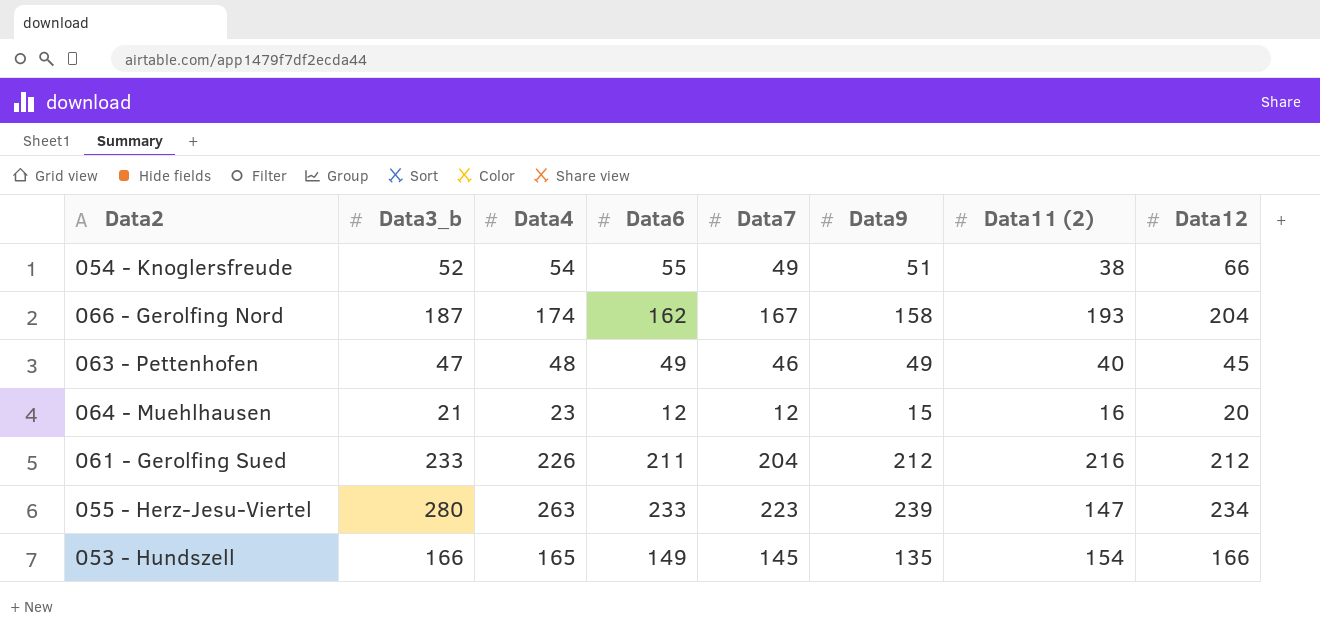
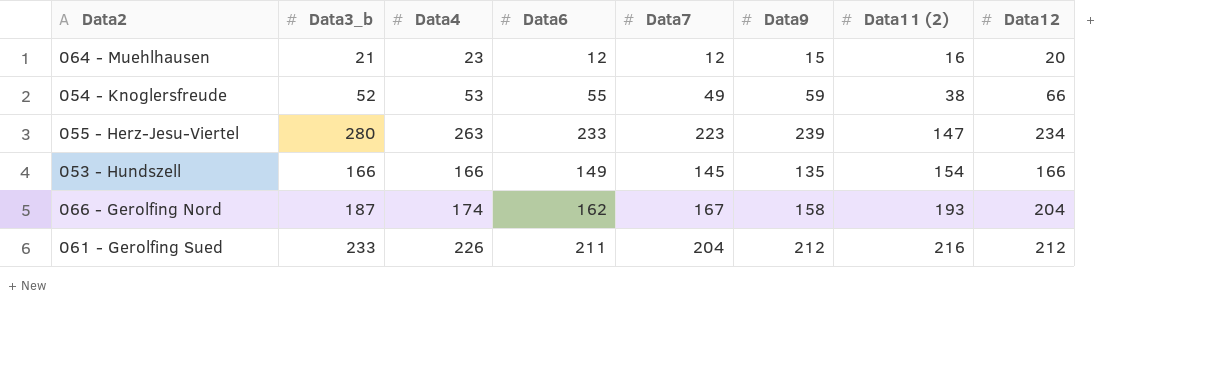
row order: none -> Data11 (2) ascending
row 063 - Pettenhofen: 47 | 48 | 49 | 46 | 49 | 40 | 45 -> none
054 - Knoglersfreude | Data4: 54 -> 53
054 - Knoglersfreude | Data9: 51 -> 59
053 - Hundszell | Data4: 165 -> 166

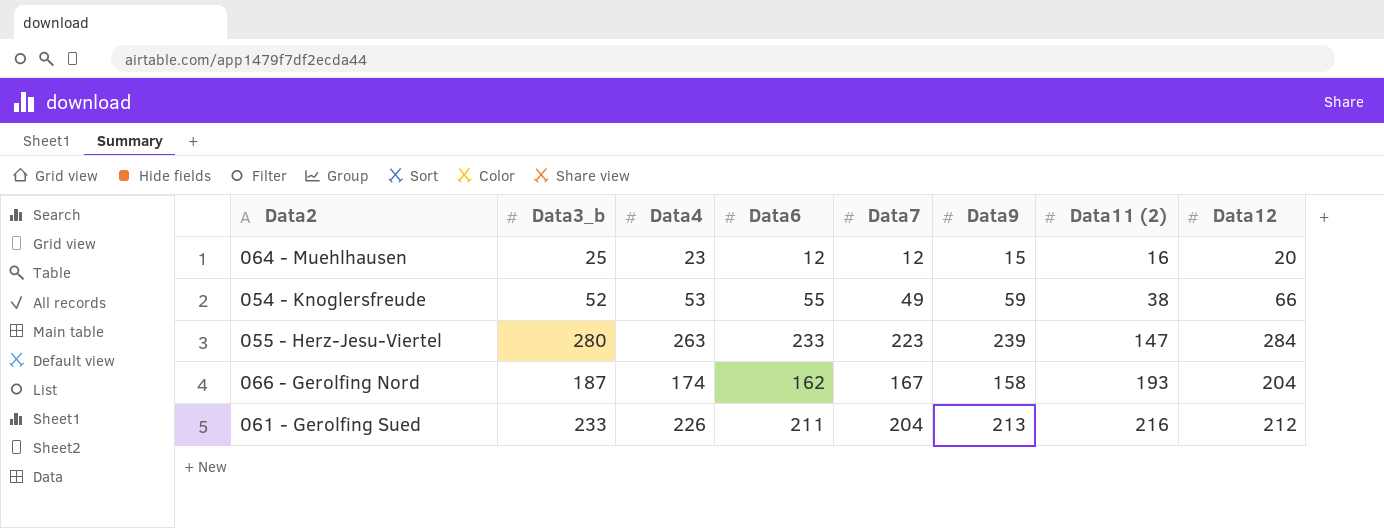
row 053 - Hundszell: 166 | 166 | 149 | 145 | 135 | 154 | 166 -> none
064 - Muehlhausen | Data3_b: 21 -> 25
055 - Herz-Jesu-Viertel | Data12: 234 -> 284
061 - Gerolfing Sued | Data9: 212 -> 213

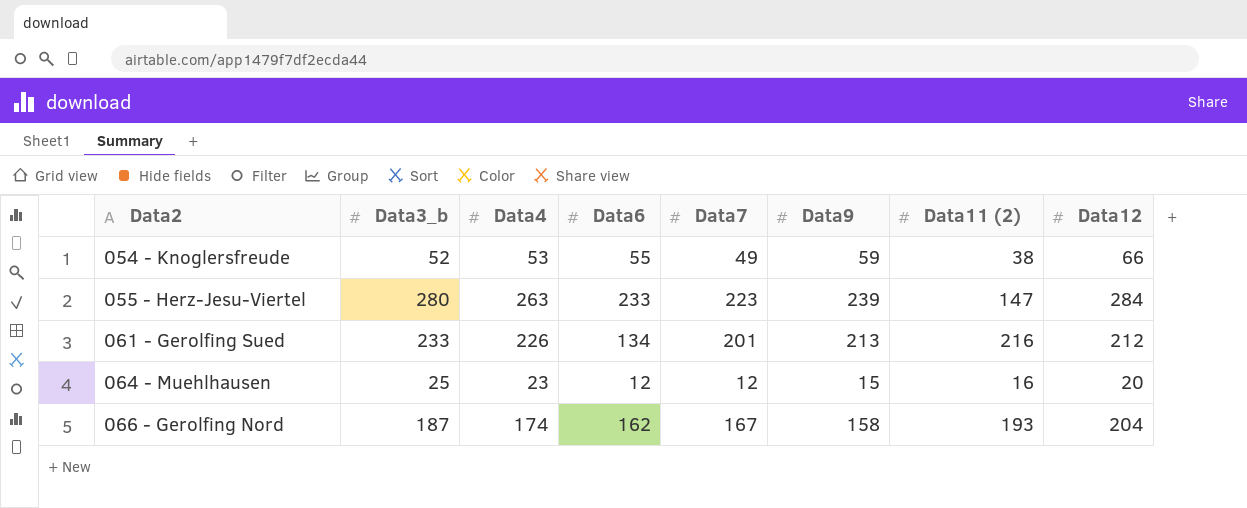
row order: Data11 (2) ascending -> Data2 ascending
061 - Gerolfing Sued | Data6: 211 -> 134
061 - Gerolfing Sued | Data7: 204 -> 201

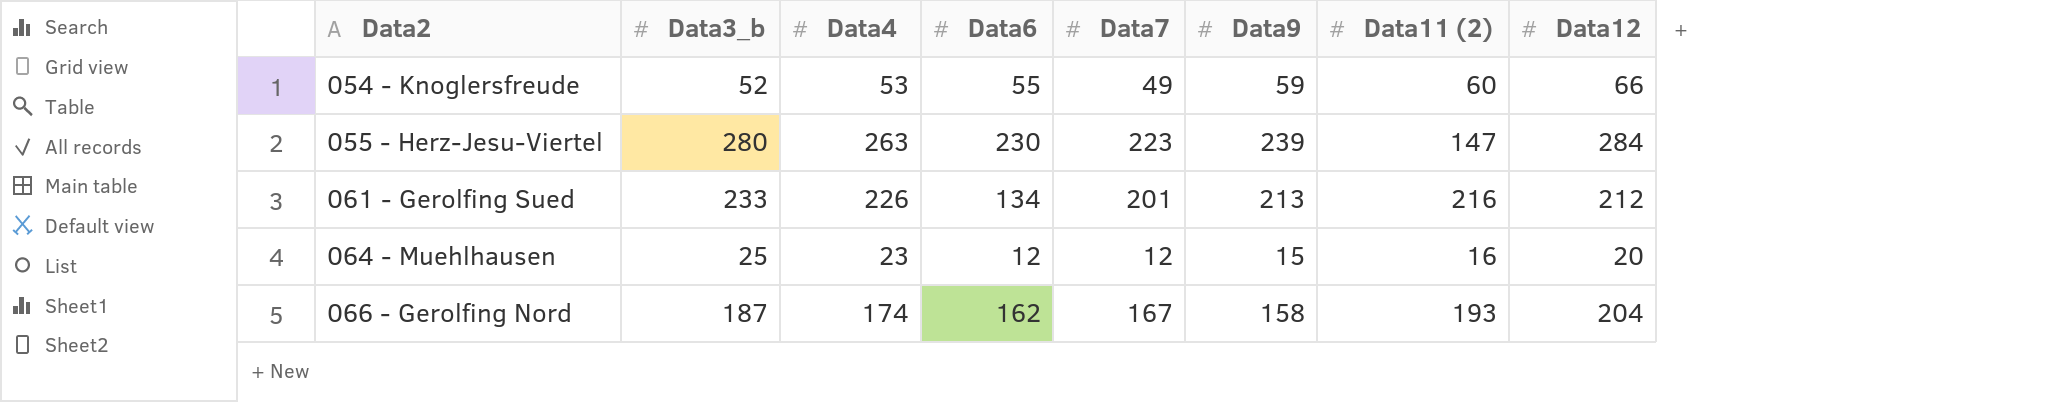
054 - Knoglersfreude | Data11 (2): 38 -> 60
055 - Herz-Jesu-Viertel | Data6: 233 -> 230

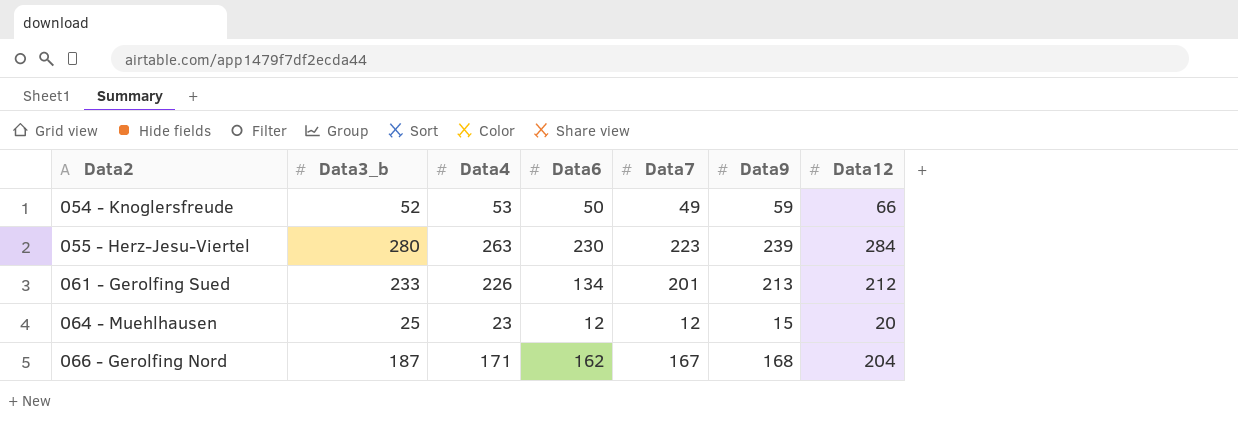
column Data11 (2) | position: 7 -> none
054 - Knoglersfreude | Data6: 55 -> 50
066 - Gerolfing Nord | Data4: 174 -> 171
066 - Gerolfing Nord | Data9: 158 -> 168

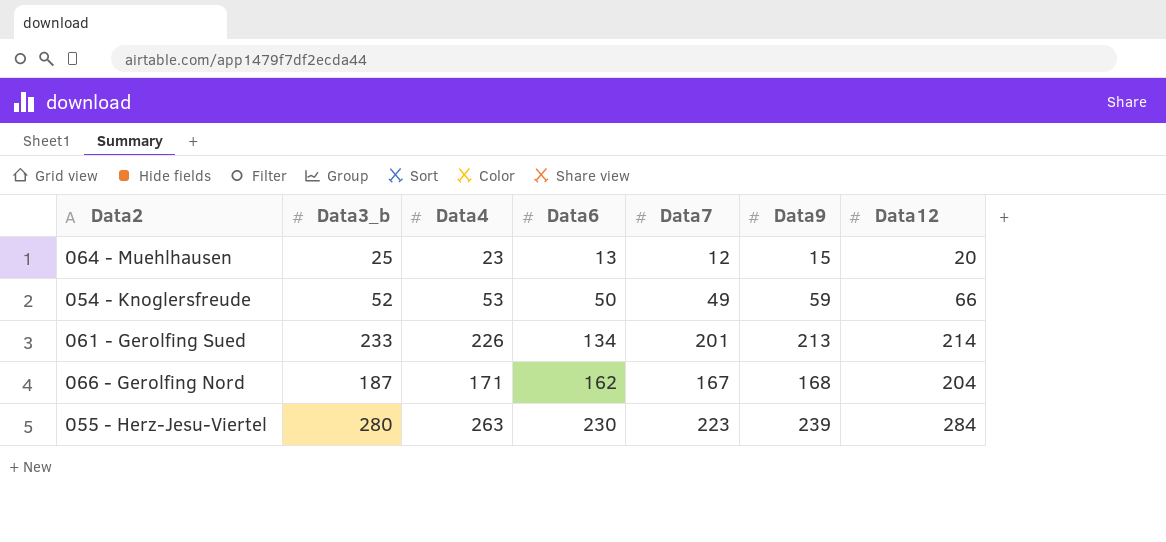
row order: Data2 ascending -> Data6 ascending
064 - Muehlhausen | Data6: 12 -> 13
061 - Gerolfing Sued | Data12: 212 -> 214

